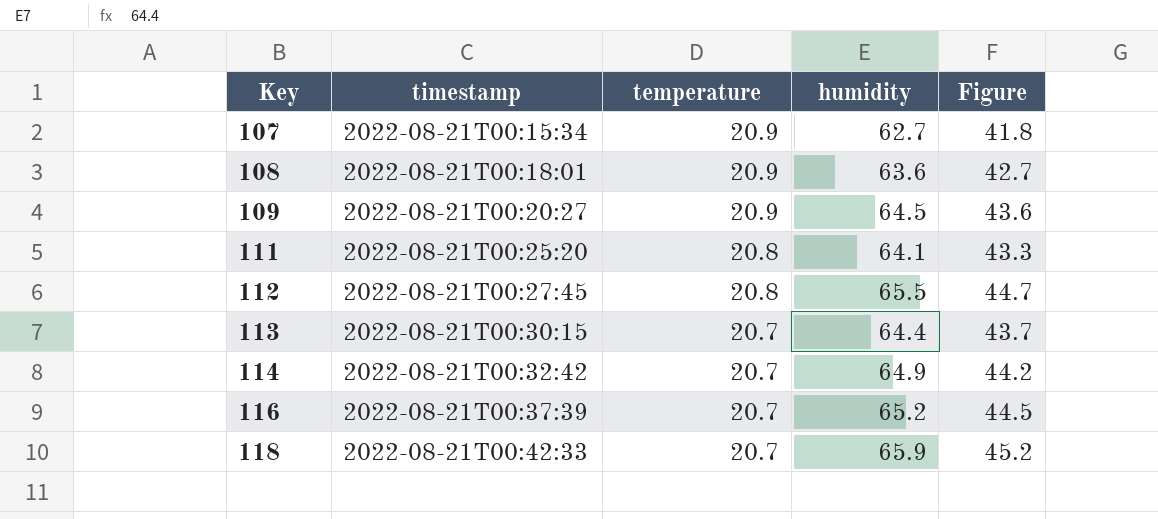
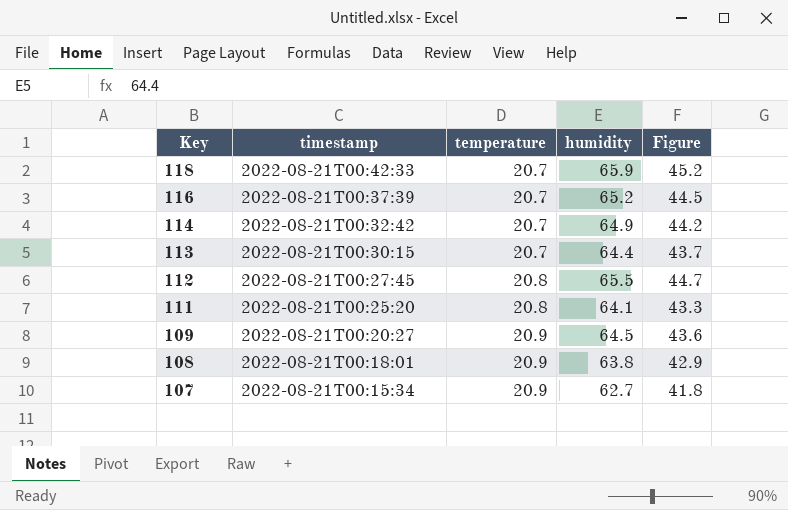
row order: Key ascending -> Key descending
108 | humidity: 63.6 -> 63.8
108 | Figure: 42.7 -> 42.9

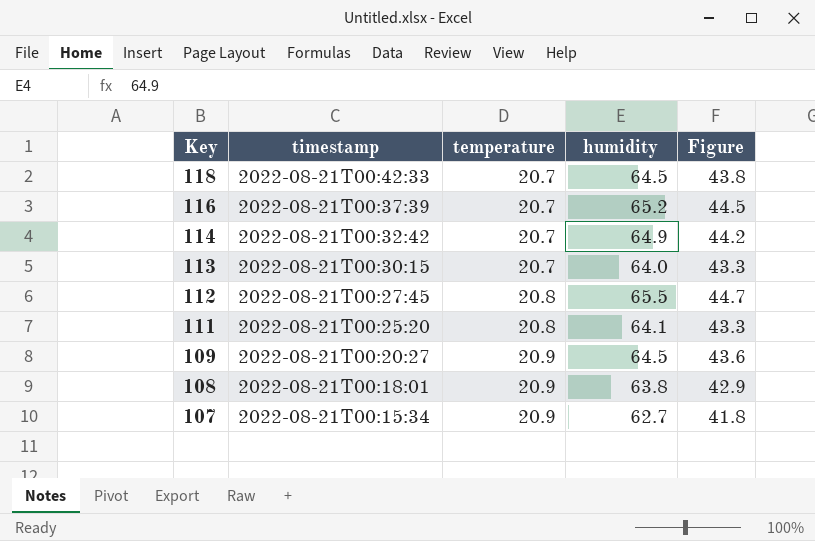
118 | humidity: 65.9 -> 64.5
118 | Figure: 45.2 -> 43.8
113 | humidity: 64.4 -> 64.0
113 | Figure: 43.7 -> 43.3

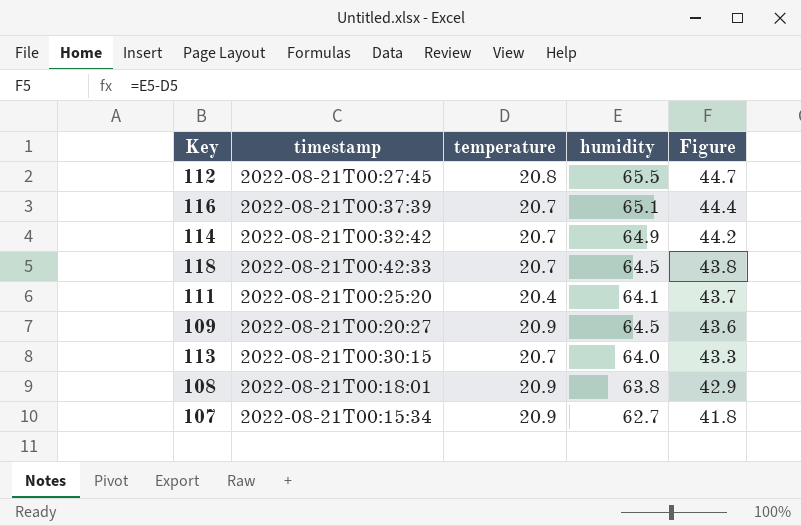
row order: Key descending -> Figure descending
116 | humidity: 65.2 -> 65.1
116 | Figure: 44.5 -> 44.4
111 | temperature: 20.8 -> 20.4
111 | Figure: 43.3 -> 43.7

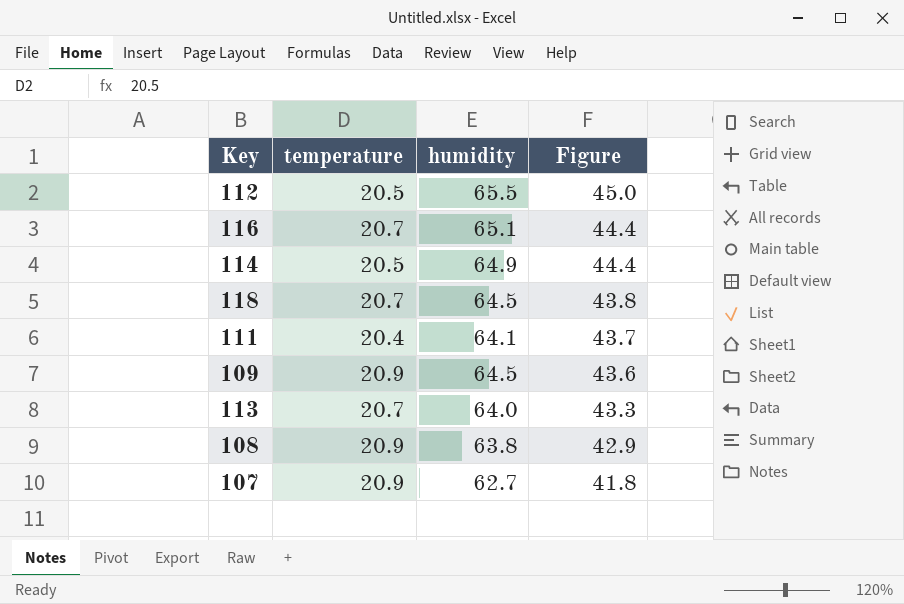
column timestamp | position: 2 -> none
112 | temperature: 20.8 -> 20.5
112 | Figure: 44.7 -> 45.0
114 | temperature: 20.7 -> 20.5
114 | Figure: 44.2 -> 44.4

